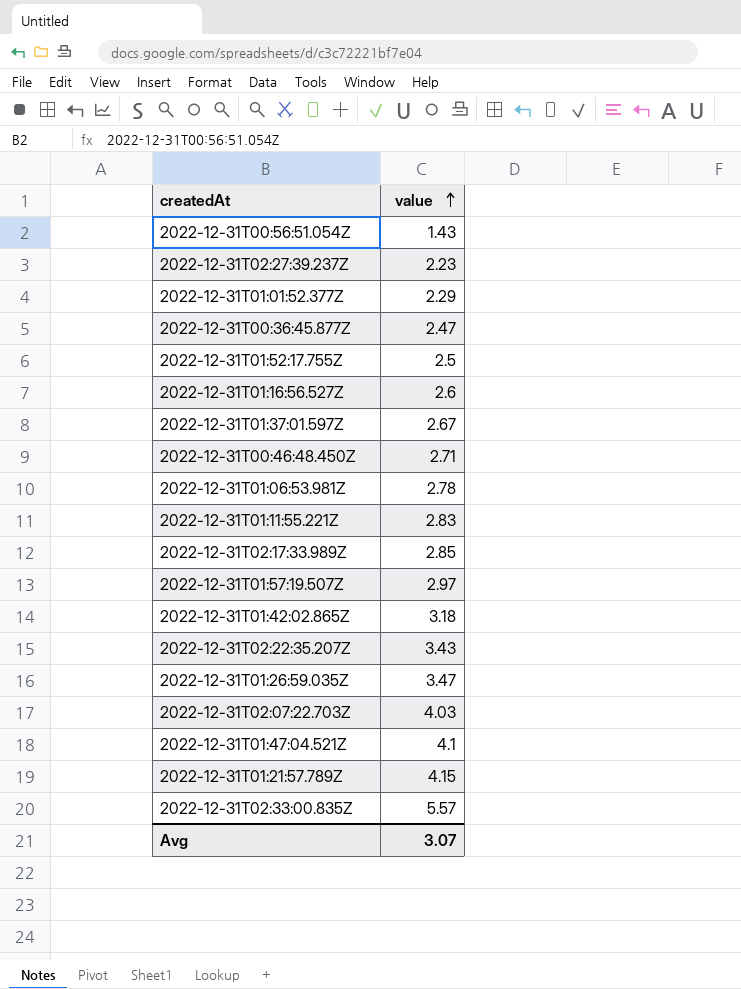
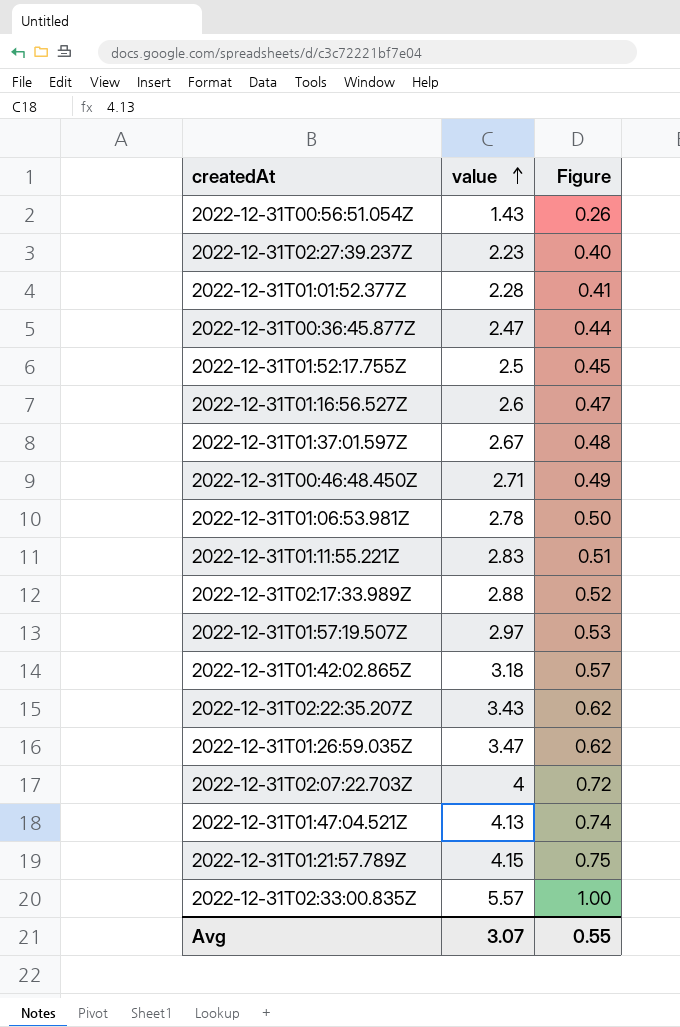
column Figure | formula: none -> [value] * 0.18
2022-12-31T01:01:52.377Z | value: 2.29 -> 2.28
2022-12-31T02:17:33.989Z | value: 2.85 -> 2.88
2022-12-31T02:07:22.703Z | value: 4.03 -> 4
2022-12-31T01:47:04.521Z | value: 4.1 -> 4.13

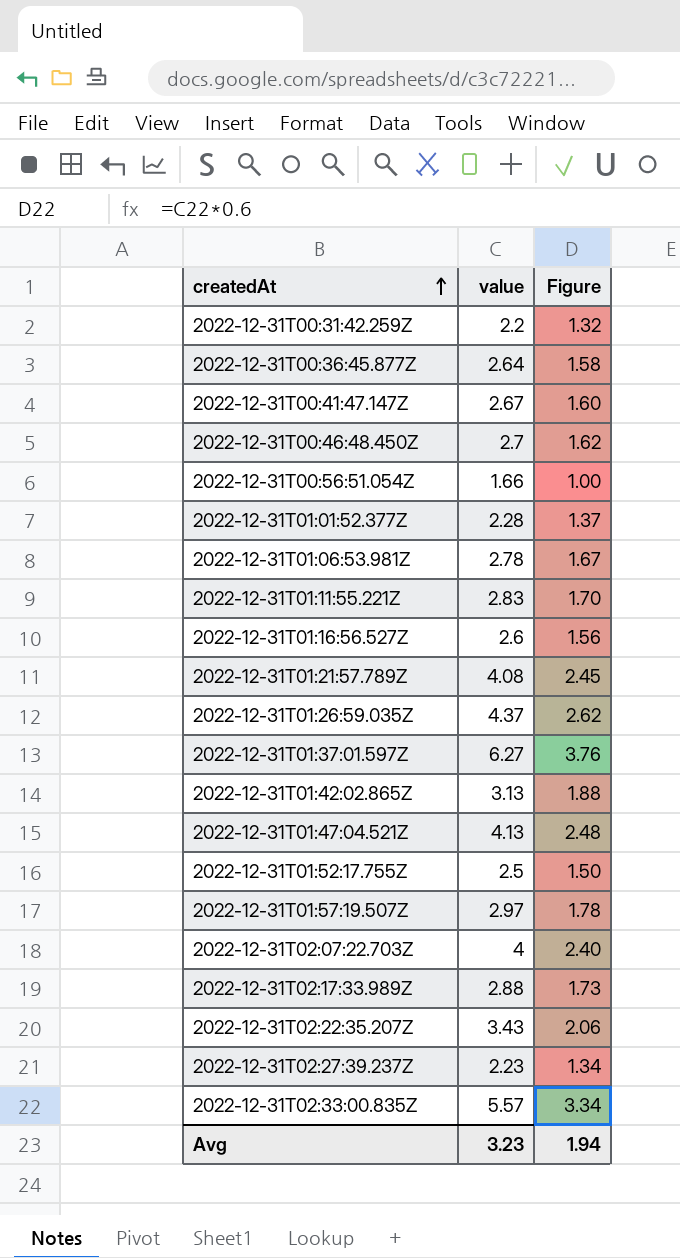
row order: value ascending -> createdAt ascending
column Figure | formula: [value] * 0.18 -> [value] * 0.6
row 2022-12-31T00:31:42.259Z: none -> 2.2 | 1.32
2022-12-31T00:36:45.877Z | value: 2.47 -> 2.64
row 2022-12-31T00:41:47.147Z: none -> 2.67 | 1.60
2022-12-31T00:46:48.450Z | value: 2.71 -> 2.7
2022-12-31T00:56:51.054Z | value: 1.43 -> 1.66
2022-12-31T01:21:57.789Z | value: 4.15 -> 4.08
2022-12-31T01:26:59.035Z | value: 3.47 -> 4.37
2022-12-31T01:37:01.597Z | value: 2.67 -> 6.27
2022-12-31T01:42:02.865Z | value: 3.18 -> 3.13
Avg | value: 3.07 -> 3.23
Avg | Figure: 0.55 -> 1.94

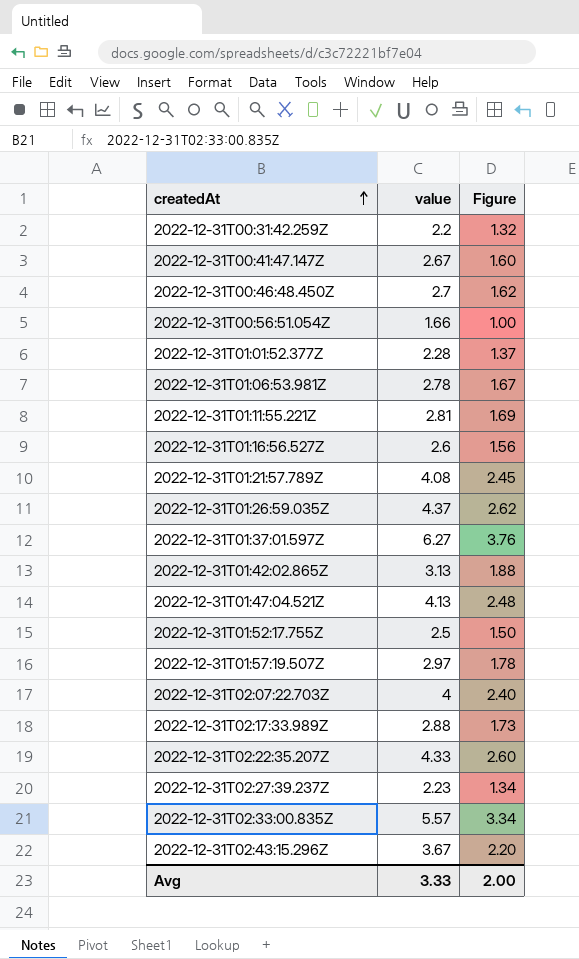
row 2022-12-31T00:36:45.877Z: 2.64 | 1.58 -> none
2022-12-31T01:11:55.221Z | value: 2.83 -> 2.81
2022-12-31T01:11:55.221Z | Figure: 1.70 -> 1.69
2022-12-31T02:22:35.207Z | value: 3.43 -> 4.33
2022-12-31T02:22:35.207Z | Figure: 2.06 -> 2.60
row 2022-12-31T02:43:15.296Z: none -> 3.67 | 2.20
Avg | value: 3.23 -> 3.33
Avg | Figure: 1.94 -> 2.00

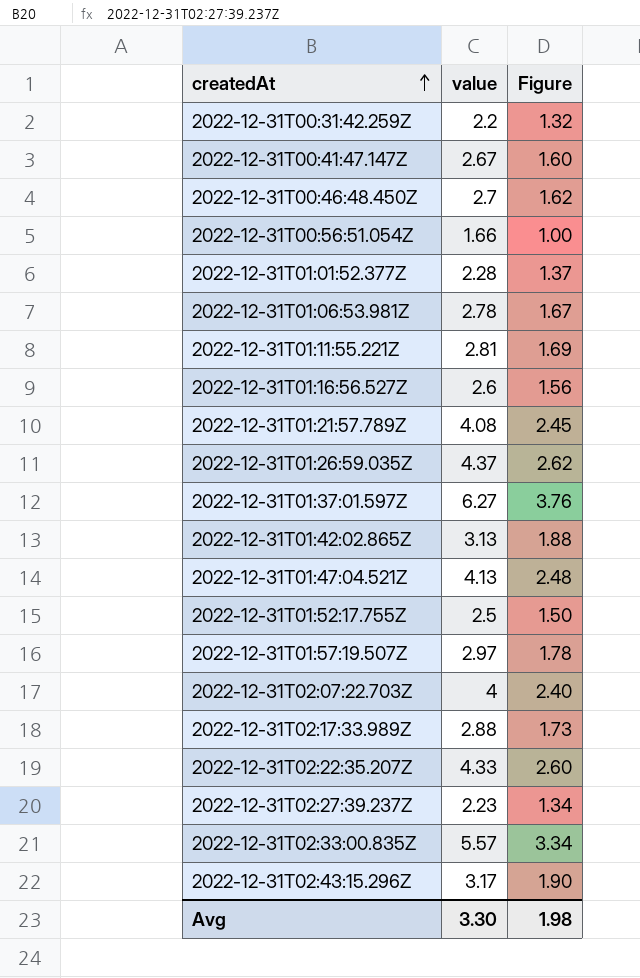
2022-12-31T02:43:15.296Z | value: 3.67 -> 3.17
2022-12-31T02:43:15.296Z | Figure: 2.20 -> 1.90
Avg | value: 3.33 -> 3.30
Avg | Figure: 2.00 -> 1.98

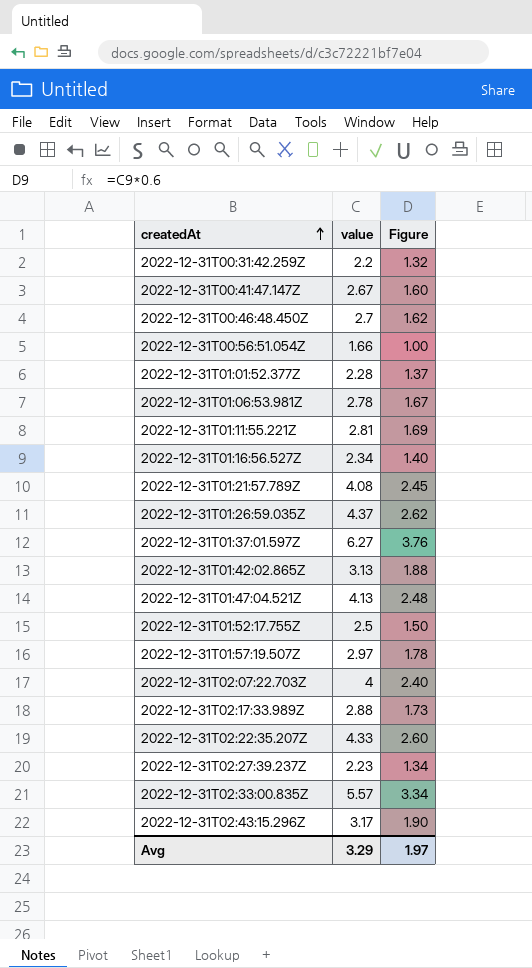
2022-12-31T01:16:56.527Z | value: 2.6 -> 2.34
2022-12-31T01:16:56.527Z | Figure: 1.56 -> 1.40
Avg | value: 3.30 -> 3.29
Avg | Figure: 1.98 -> 1.97

